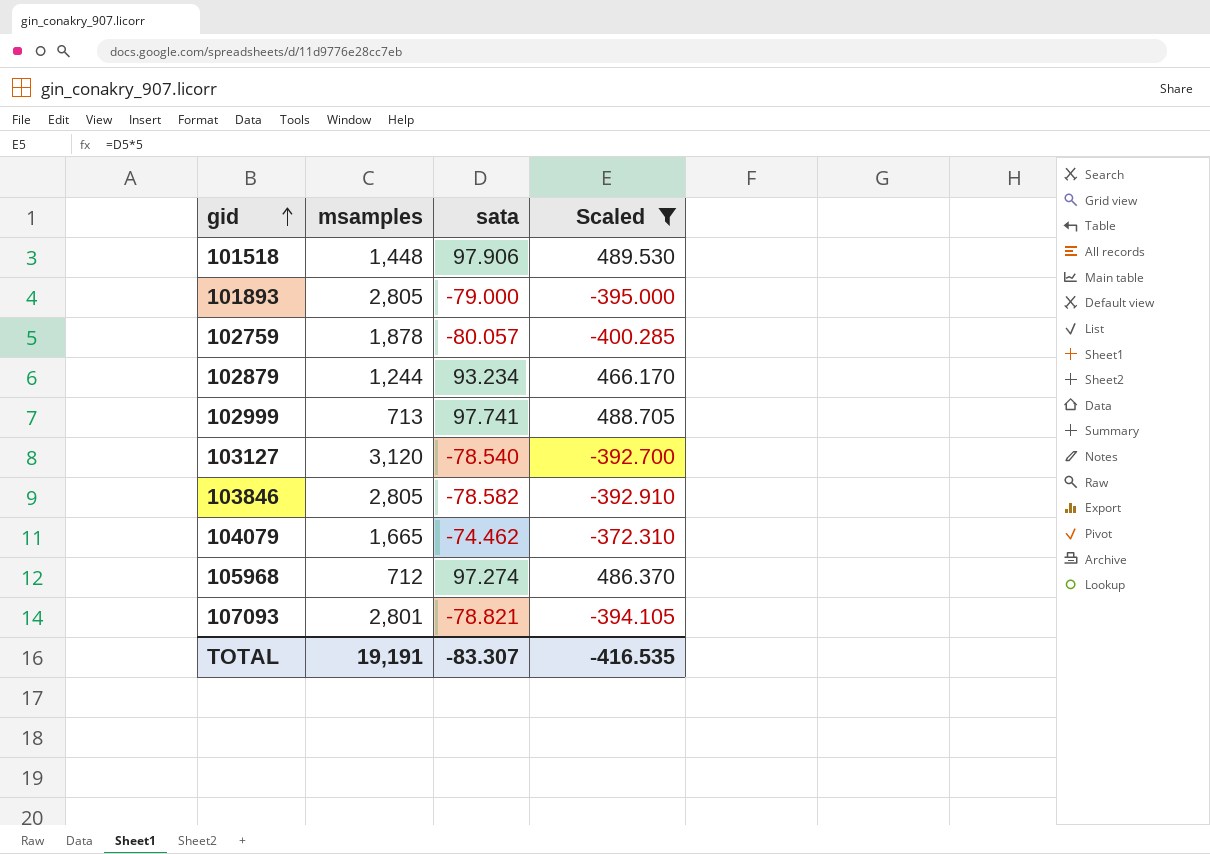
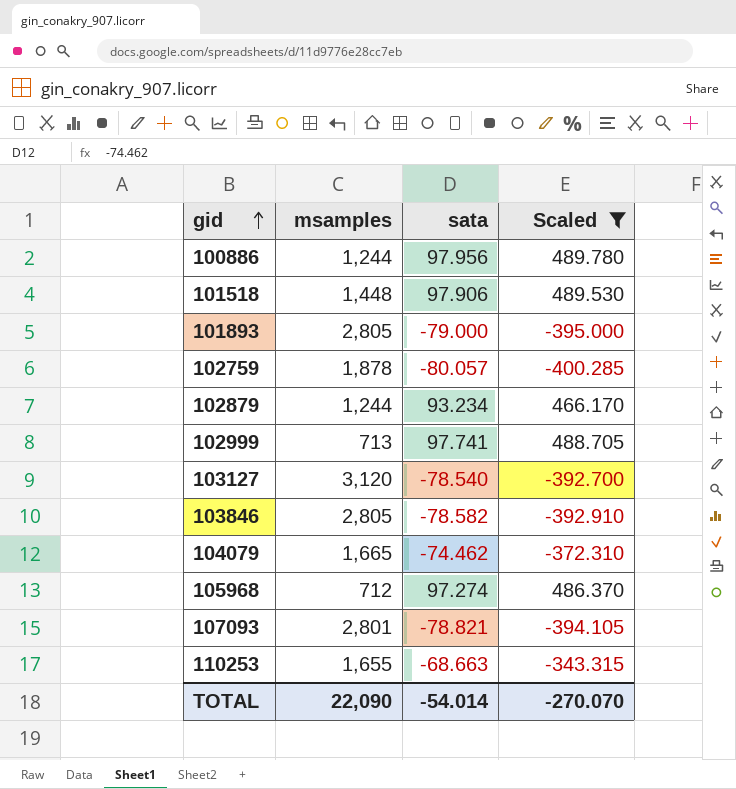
row 100886: none -> 1,244 | 97.956 | 489.780
row 110253: none -> 1,655 | -68.663 | -343.315
TOTAL | msamples: 19,191 -> 22,090
TOTAL | sata: -83.307 -> -54.014
TOTAL | Scaled: -416.535 -> -270.070

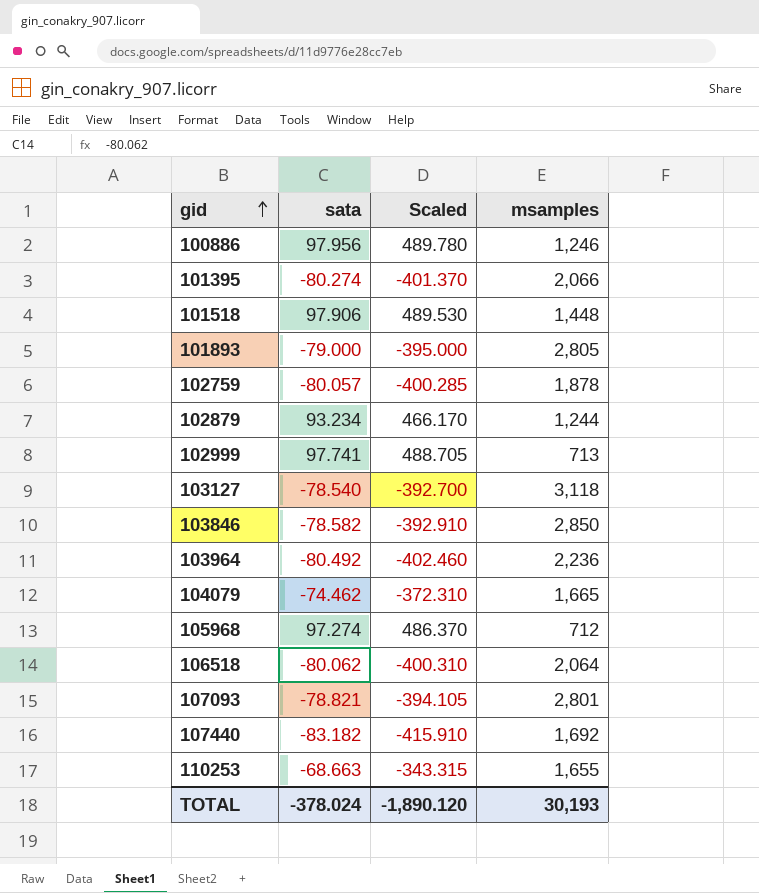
filter: Scaled >= -400.285 -> none
column msamples | position: 2 -> 4
100886 | msamples: 1,244 -> 1,246
103127 | msamples: 3,120 -> 3,118
103846 | msamples: 2,805 -> 2,850
TOTAL | sata: -54.014 -> -378.024
TOTAL | Scaled: -270.070 -> -1,890.120
TOTAL | msamples: 22,090 -> 30,193

